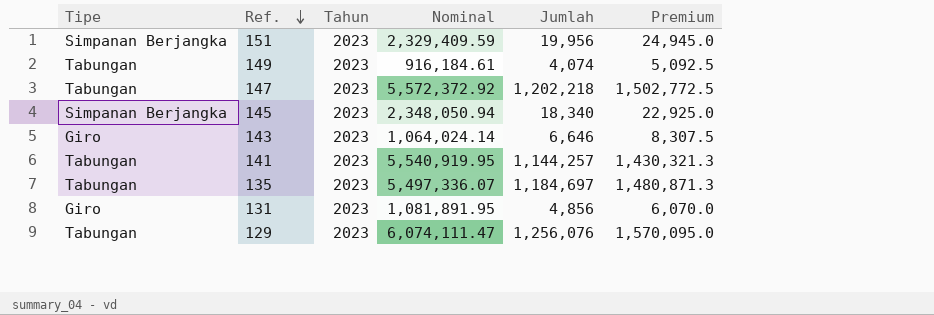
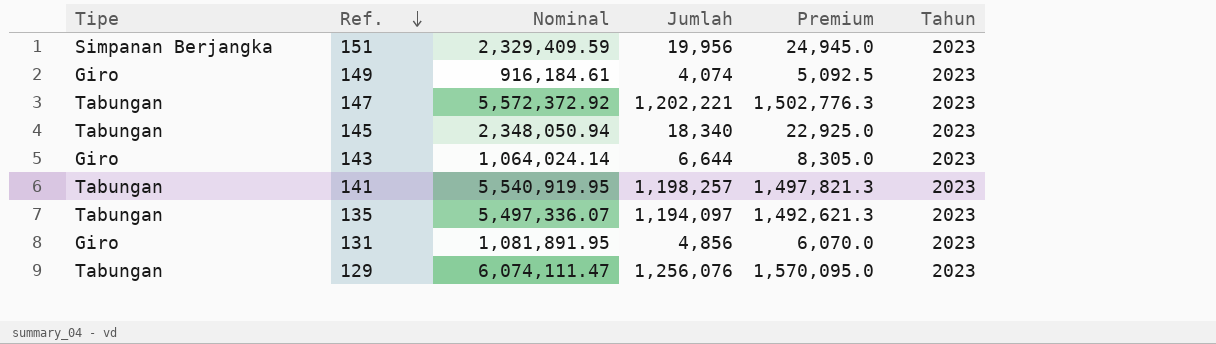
column Tahun | position: 3 -> 6
149 | Tipe: Tabungan -> Giro
147 | Jumlah: 1,202,218 -> 1,202,221
147 | Premium: 1,502,772.5 -> 1,502,776.3
145 | Tipe: Simpanan Berjangka -> Tabungan
143 | Jumlah: 6,646 -> 6,644
143 | Premium: 8,307.5 -> 8,305.0
141 | Jumlah: 1,144,257 -> 1,198,257
141 | Premium: 1,430,321.3 -> 1,497,821.3
135 | Jumlah: 1,184,697 -> 1,194,097
135 | Premium: 1,480,871.3 -> 1,492,621.3

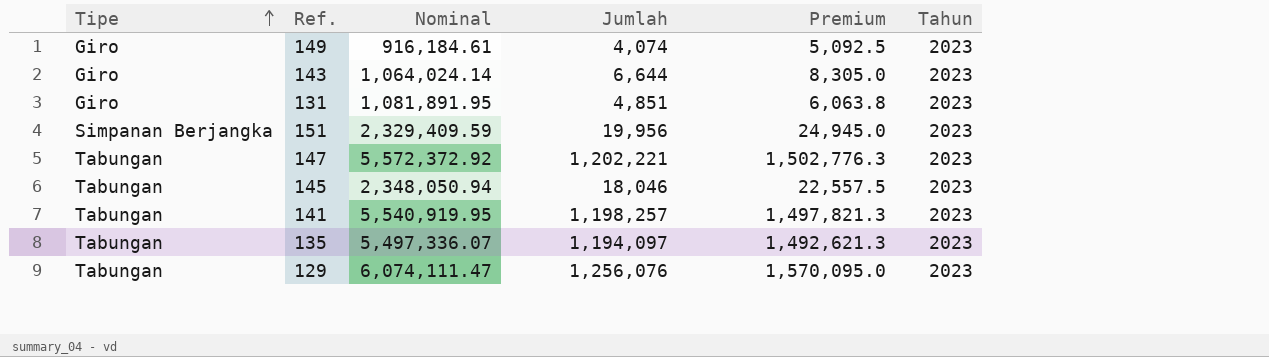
row order: Ref. descending -> Tipe ascending
131 | Jumlah: 4,856 -> 4,851
131 | Premium: 6,070.0 -> 6,063.8
145 | Jumlah: 18,340 -> 18,046
145 | Premium: 22,925.0 -> 22,557.5

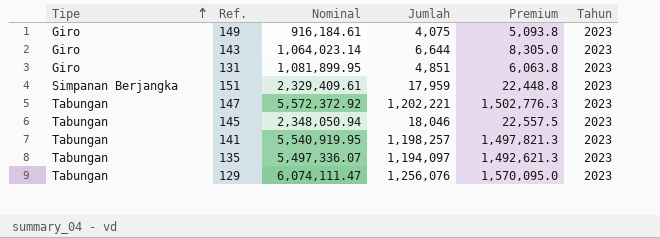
149 | Jumlah: 4,074 -> 4,075
149 | Premium: 5,092.5 -> 5,093.8
143 | Nominal: 1,064,024.14 -> 1,064,023.14
131 | Nominal: 1,081,891.95 -> 1,081,899.95
151 | Nominal: 2,329,409.59 -> 2,329,409.61
151 | Jumlah: 19,956 -> 17,959
151 | Premium: 24,945.0 -> 22,448.8

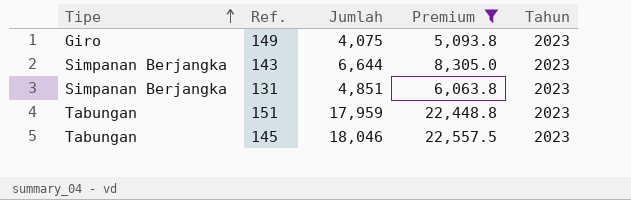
filter: none -> Premium <= 22,557.5
column Nominal | position: 3 -> none
143 | Tipe: Giro -> Simpanan Berjangka
131 | Tipe: Giro -> Simpanan Berjangka
151 | Tipe: Simpanan Berjangka -> Tabungan

